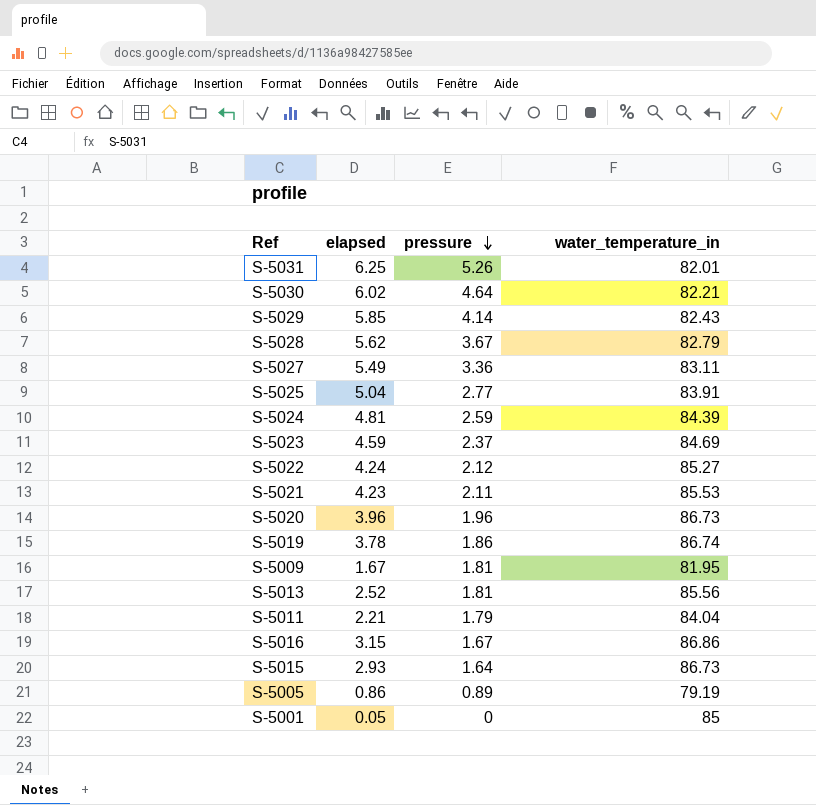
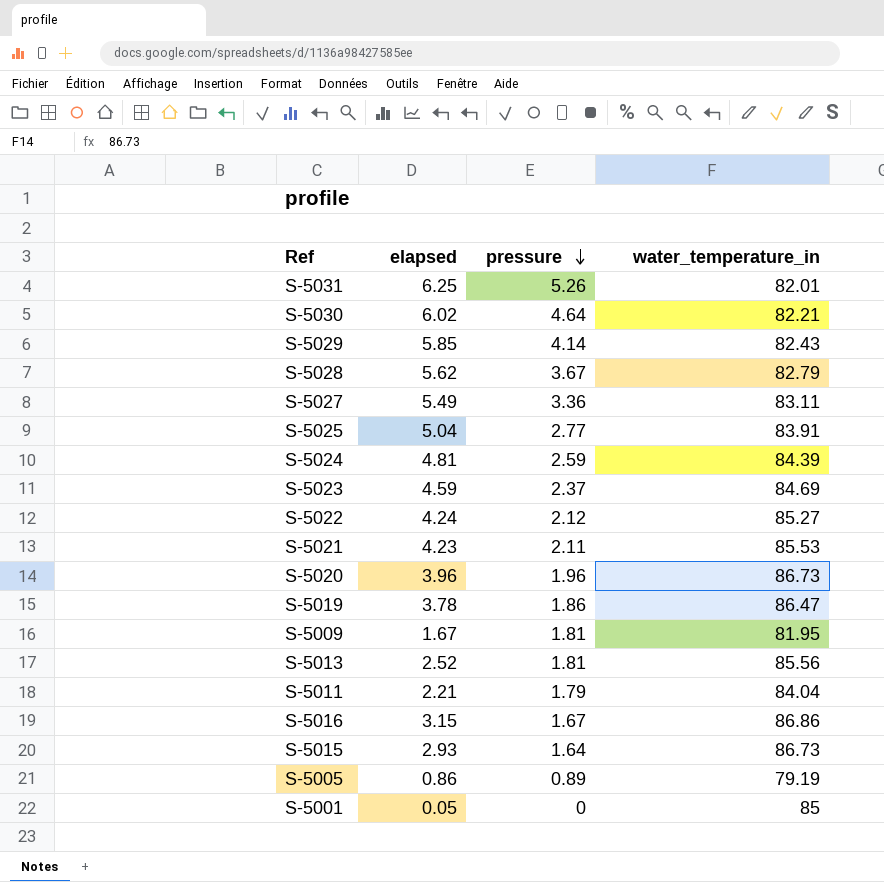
S-5019 | water_temperature_in: 86.74 -> 86.47

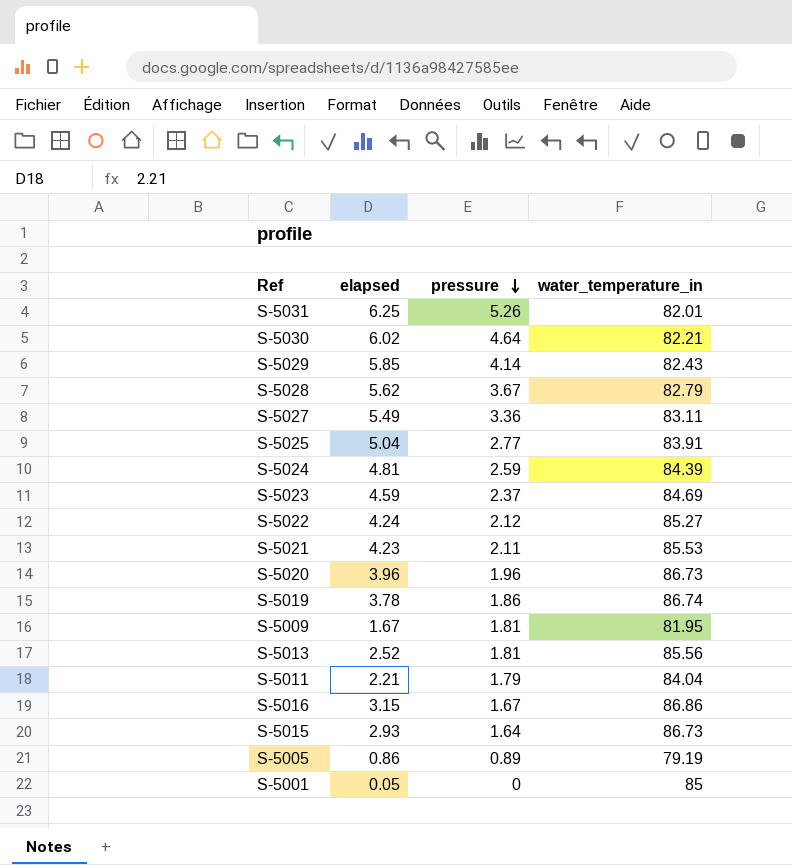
S-5019 | water_temperature_in: 86.47 -> 86.74

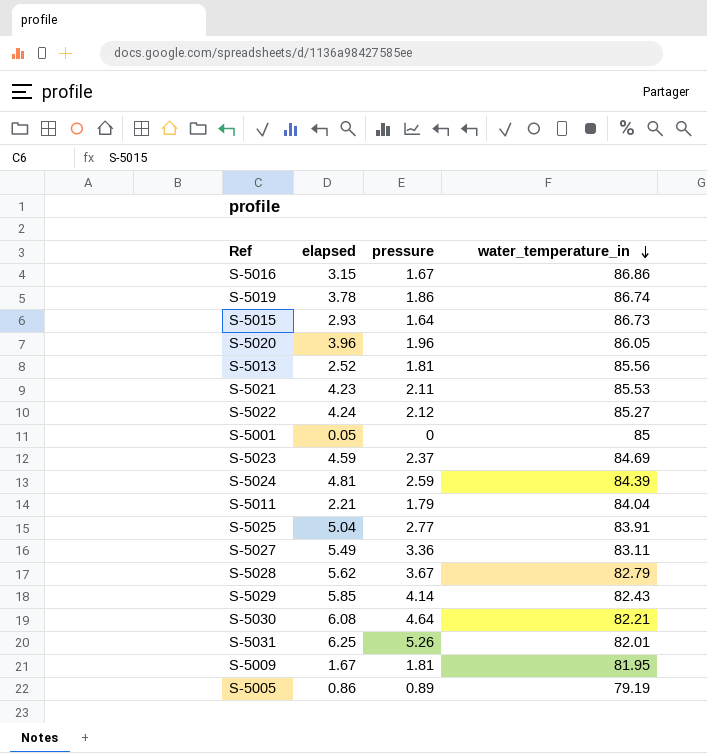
row order: pressure descending -> water_temperature_in descending
S-5020 | water_temperature_in: 86.73 -> 86.05
S-5030 | elapsed: 6.02 -> 6.08

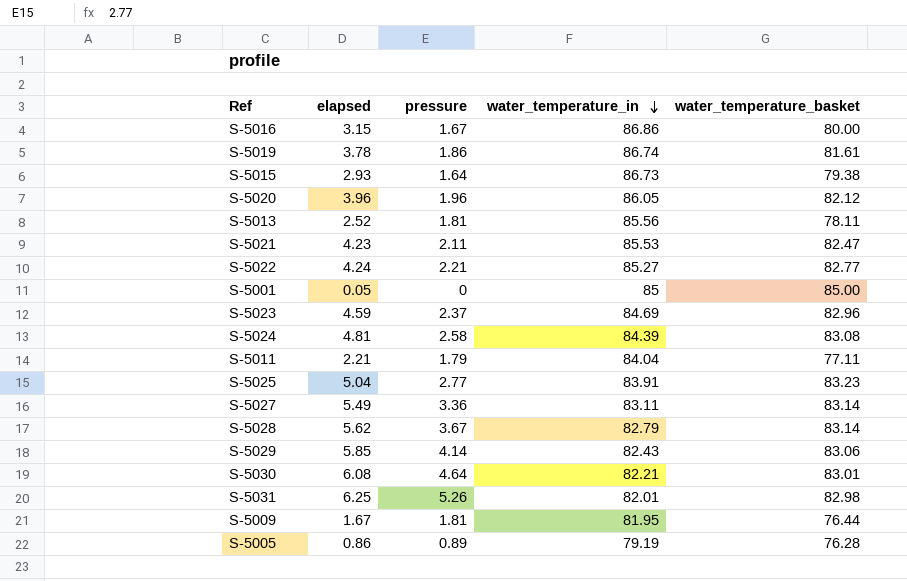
column water_temperature_basket | position: none -> 5
S-5022 | pressure: 2.12 -> 2.21
S-5024 | pressure: 2.59 -> 2.58

